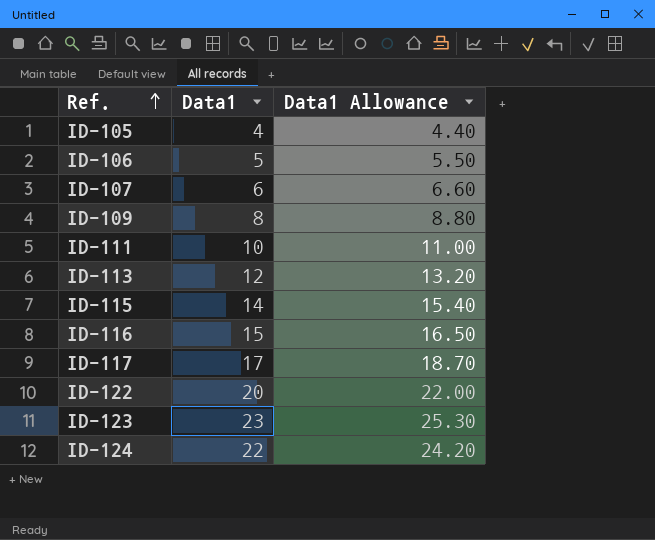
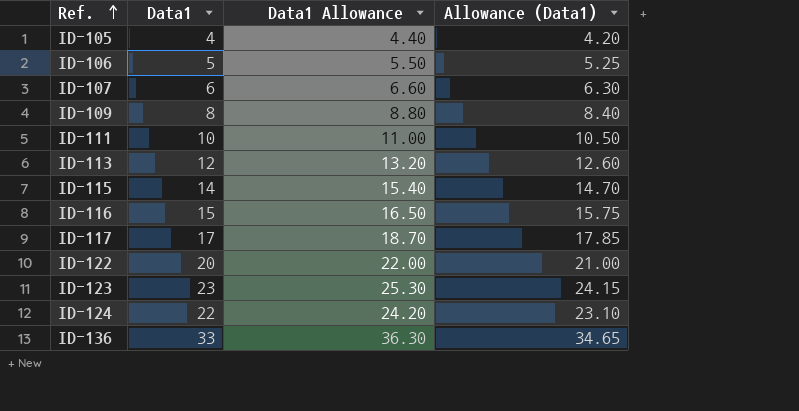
column Allowance (Data1) | formula: none -> [Data1] * 1.05
row ID-136: none -> 33 | 36.30 | 34.65

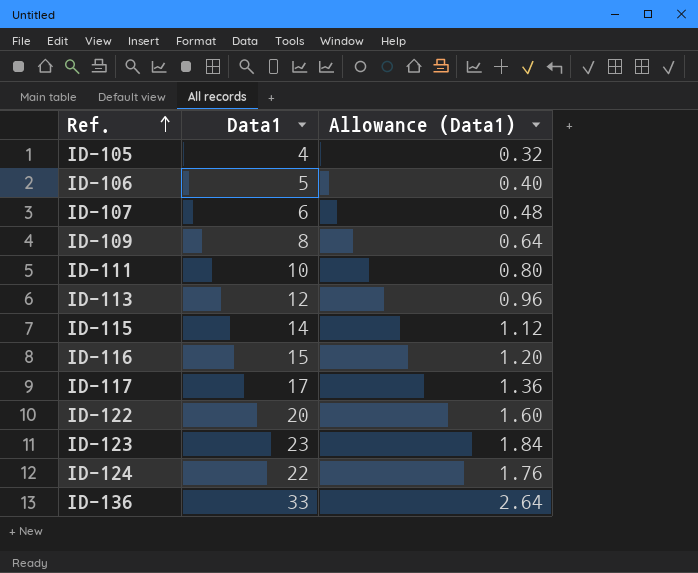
column Data1 Allowance | formula: [Data1] * 1.1 -> none
column Allowance (Data1) | formula: [Data1] * 1.05 -> [Data1] * 0.08

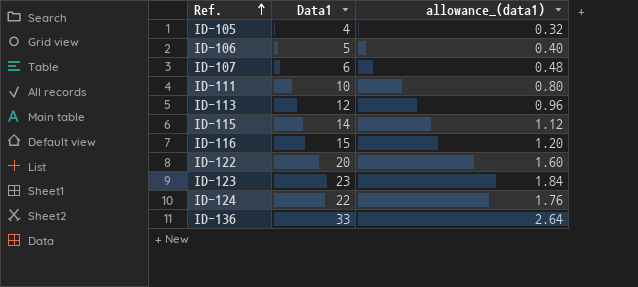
column name: Allowance (Data1) -> allowance_(data1)
row ID-109: 8 | 0.64 -> none
row ID-117: 17 | 1.36 -> none

